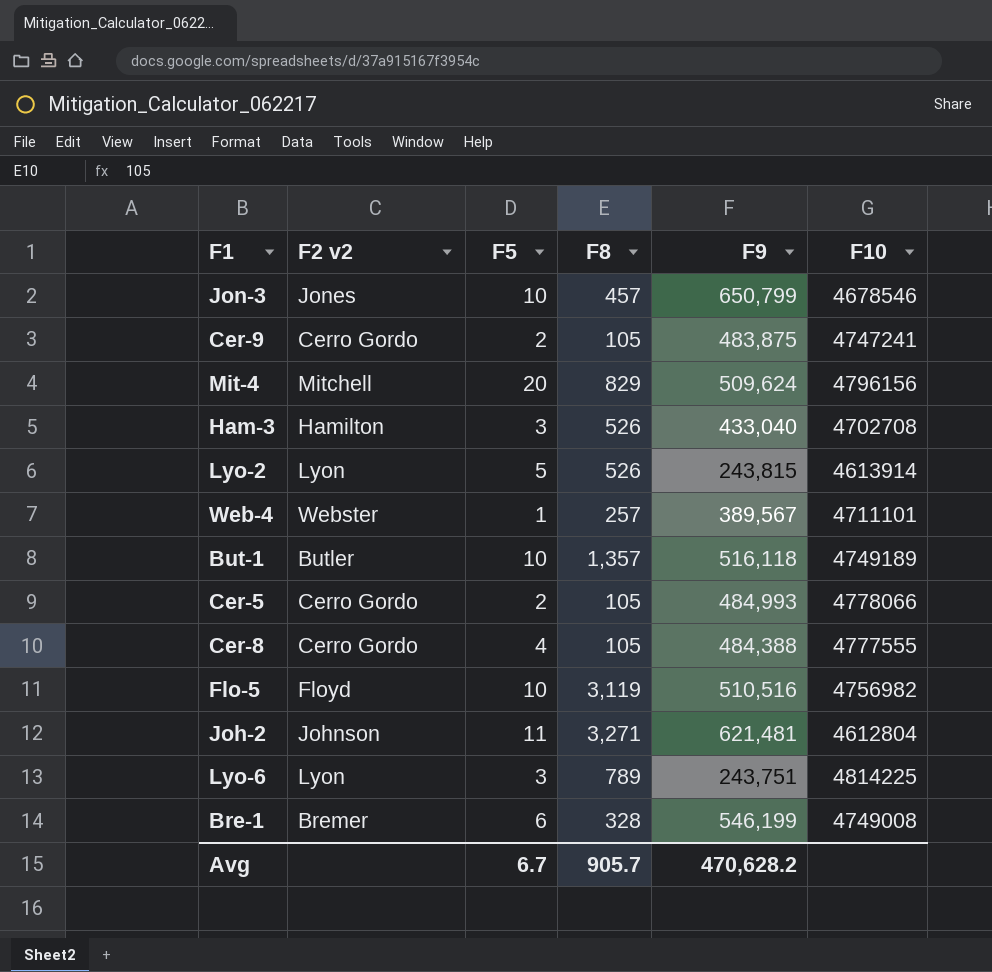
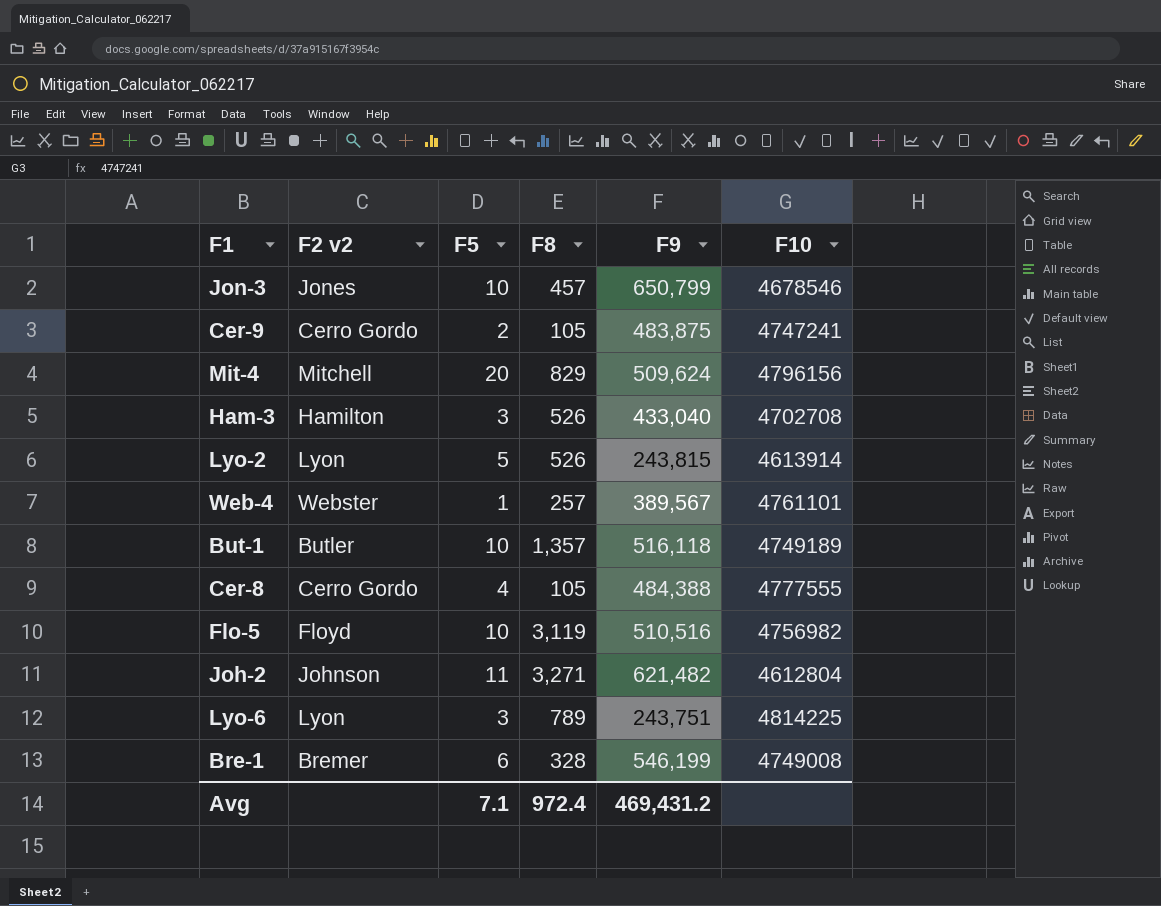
row Cer-5: Cerro Gordo | 2 | 105 | 484,993 | 4778066 -> none
Web-4 | F10: 4711101 -> 4761101
Joh-2 | F9: 621,481 -> 621,482
Avg | F5: 6.7 -> 7.1
Avg | F8: 905.7 -> 972.4
Avg | F9: 470,628.2 -> 469,431.2

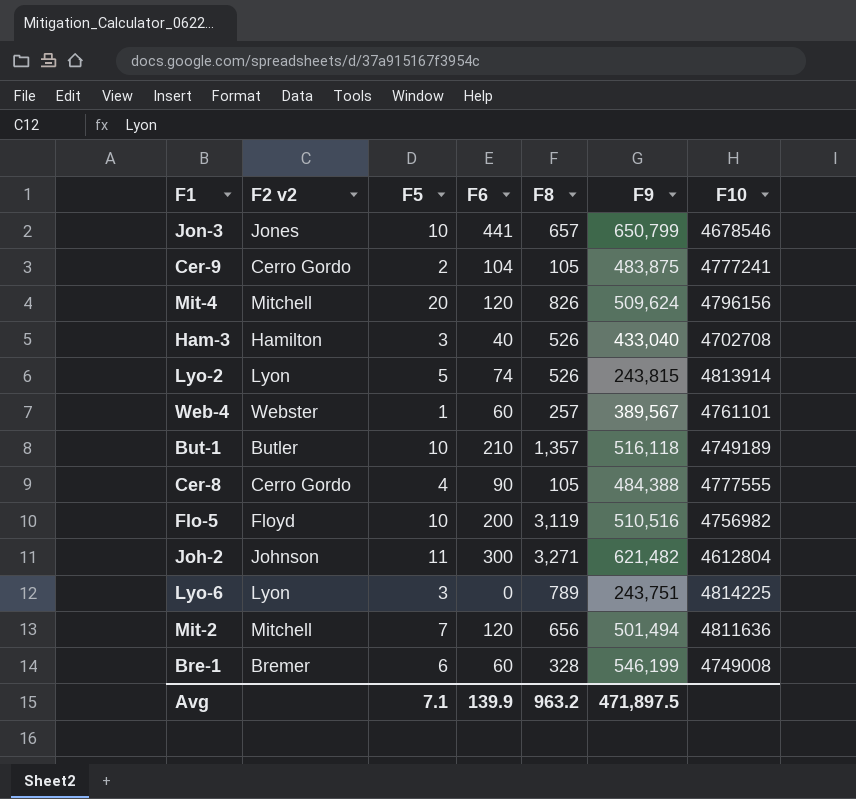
column F6 | position: none -> 4
Jon-3 | F8: 457 -> 657
Cer-9 | F10: 4747241 -> 4777241
Mit-4 | F8: 829 -> 826
Lyo-2 | F10: 4613914 -> 4813914
row Mit-2: none -> Mitchell | 7 | 120 | 656 | 501,494 | 4811636
Avg | F8: 972.4 -> 963.2
Avg | F9: 469,431.2 -> 471,897.5

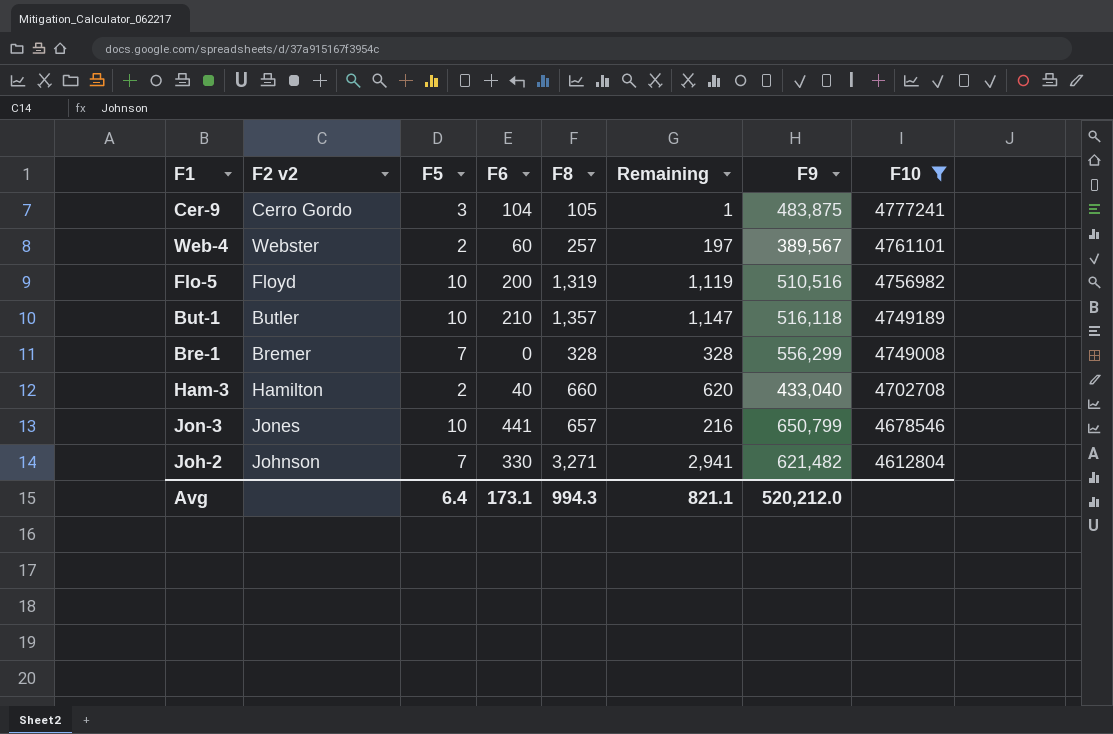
filter: none -> F10 <= 4777241
row order: none -> F10 descending
column Remaining | formula: none -> [F8] - [F6]
Cer-9 | F5: 2 -> 3
Web-4 | F5: 1 -> 2
Flo-5 | F8: 3,119 -> 1,319
Bre-1 | F5: 6 -> 7
Bre-1 | F6: 60 -> 0
Bre-1 | F9: 546,199 -> 556,299
Ham-3 | F5: 3 -> 2
Ham-3 | F8: 526 -> 660
Joh-2 | F5: 11 -> 7
Joh-2 | F6: 300 -> 330
Avg | F5: 7.1 -> 6.4
Avg | F6: 139.9 -> 173.1
Avg | F8: 963.2 -> 994.3
Avg | F9: 471,897.5 -> 520,212.0

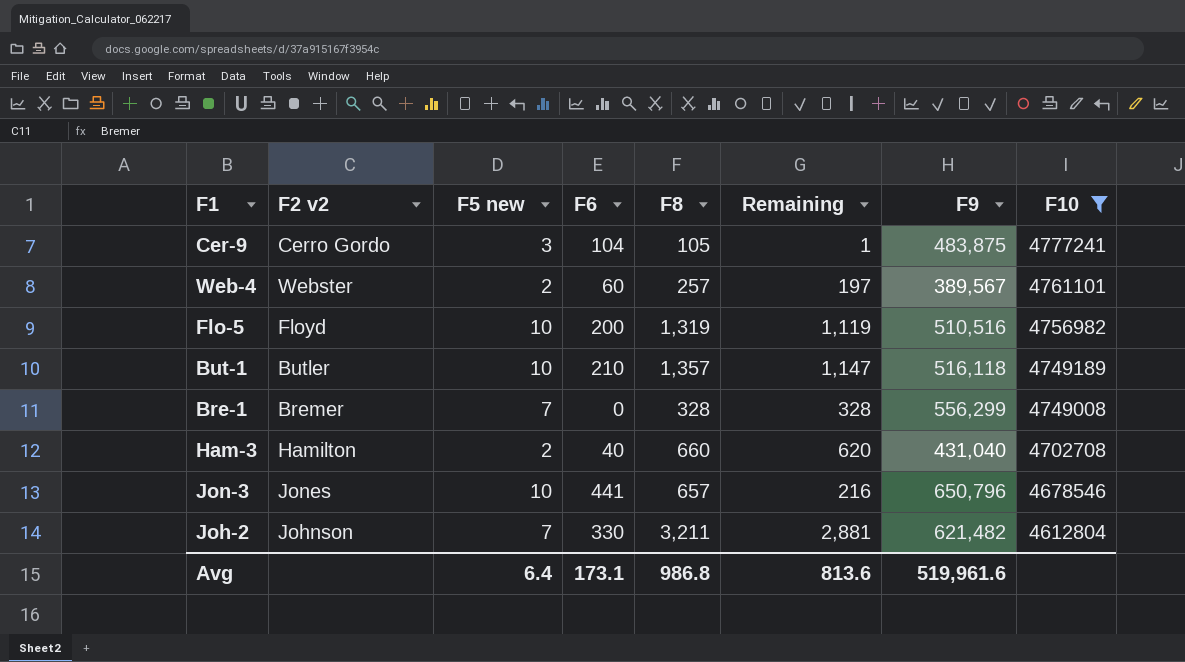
column name: F5 -> F5 new
Ham-3 | F9: 433,040 -> 431,040
Jon-3 | F9: 650,799 -> 650,796
Joh-2 | F8: 3,271 -> 3,211
Joh-2 | Remaining: 2,941 -> 2,881
Avg | F8: 994.3 -> 986.8
Avg | Remaining: 821.1 -> 813.6
Avg | F9: 520,212.0 -> 519,961.6

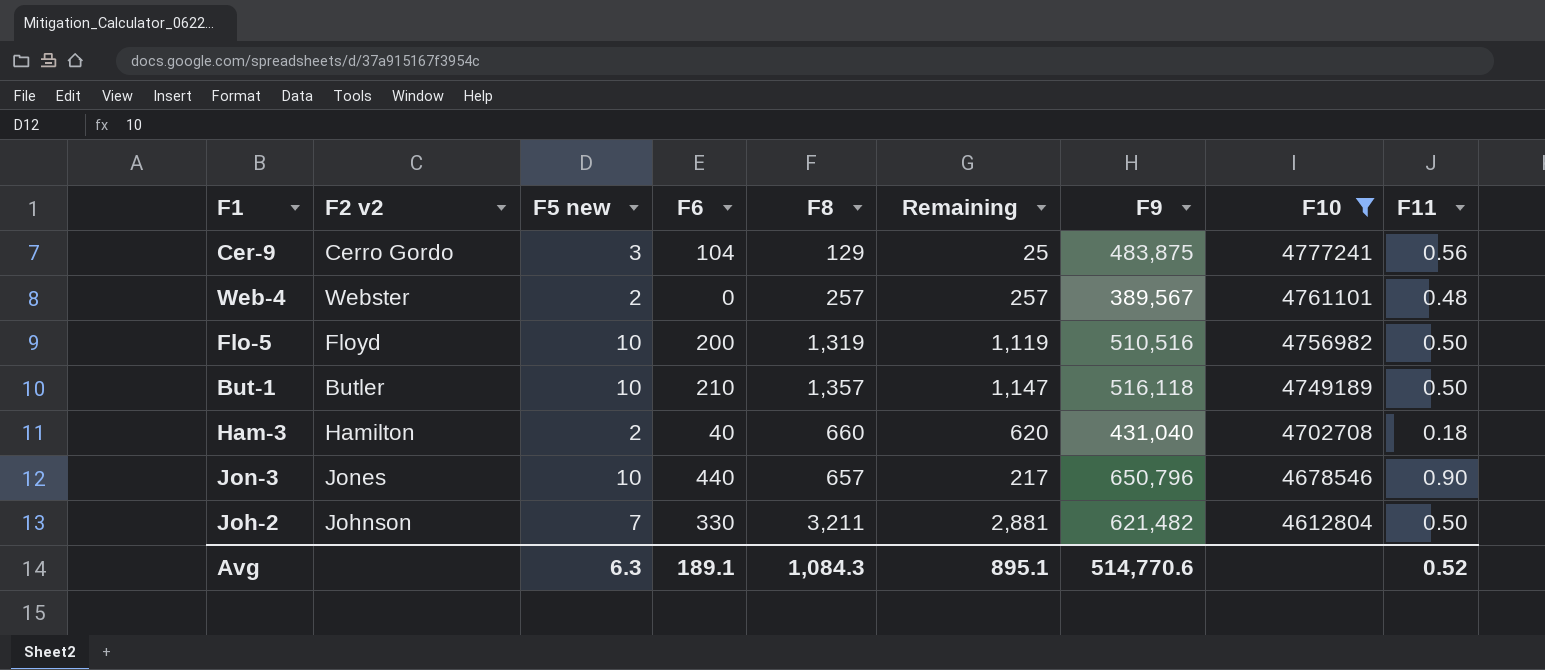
column F11 | position: none -> 9
row Bre-1: Bremer | 7 | 0 | 328 | 328 | 556,299 | 4749008 -> none
Cer-9 | F8: 105 -> 129
Cer-9 | Remaining: 1 -> 25
Web-4 | F6: 60 -> 0
Web-4 | Remaining: 197 -> 257
Jon-3 | F6: 441 -> 440
Jon-3 | Remaining: 216 -> 217
Avg | F5 new: 6.4 -> 6.3
Avg | F6: 173.1 -> 189.1
Avg | F8: 986.8 -> 1,084.3
Avg | Remaining: 813.6 -> 895.1
Avg | F9: 519,961.6 -> 514,770.6

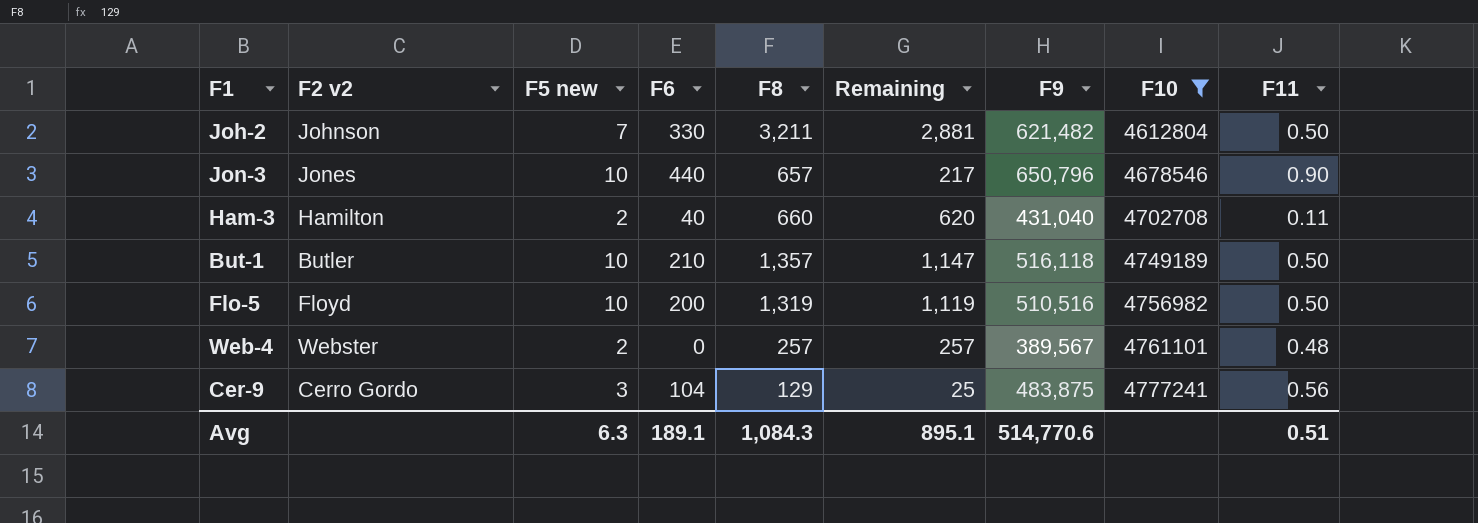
row order: F10 descending -> F10 ascending
Ham-3 | F11: 0.18 -> 0.11
Avg | F11: 0.52 -> 0.51

